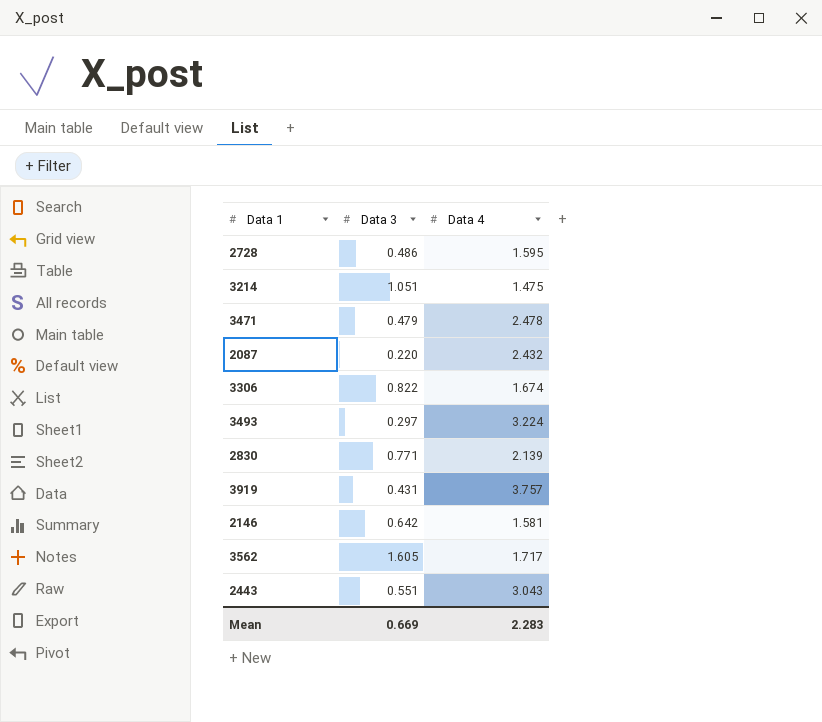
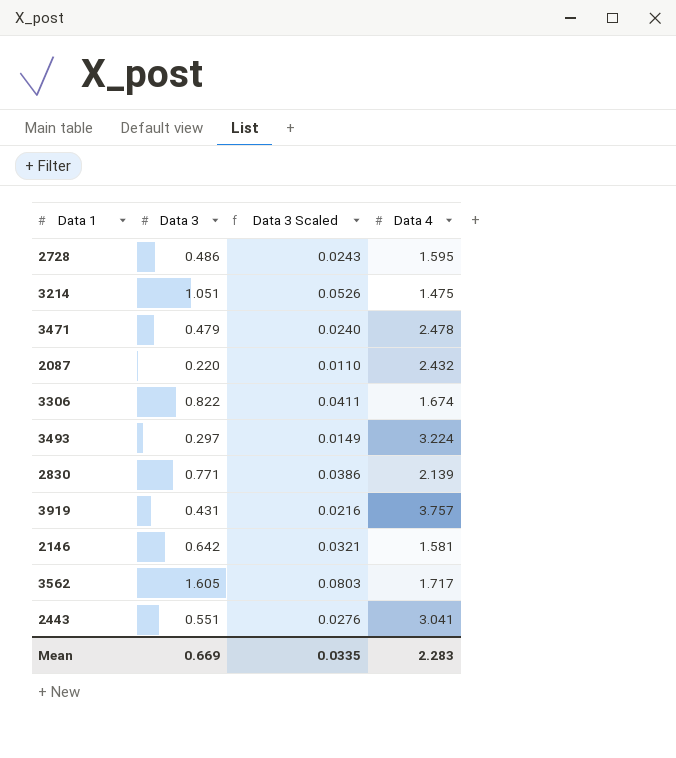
column Data 3 Scaled | formula: none -> [Data 3] * 0.05
2443 | Data 4: 3.043 -> 3.041

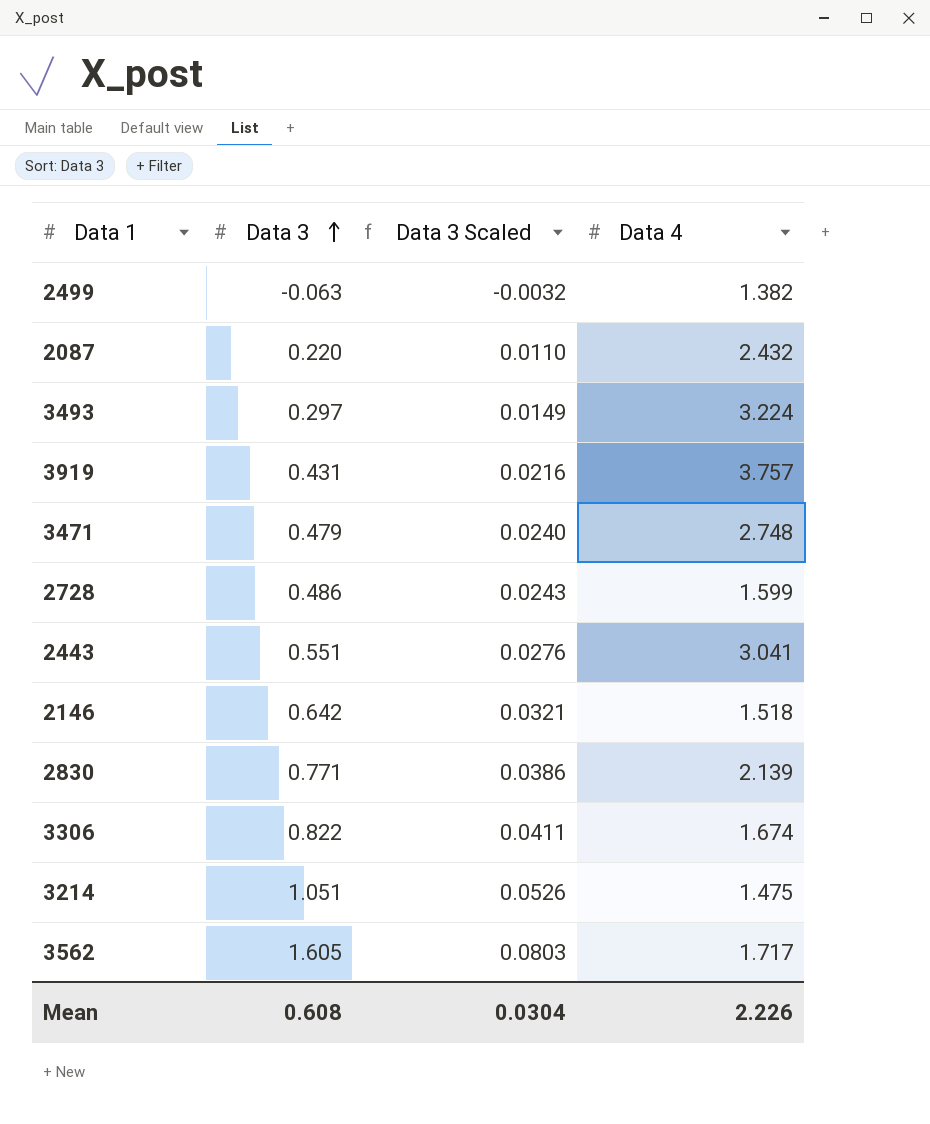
row order: none -> Data 3 ascending
row 2499: none -> -0.063 | -0.0032 | 1.382
3471 | Data 4: 2.478 -> 2.748
2728 | Data 4: 1.595 -> 1.599
2146 | Data 4: 1.581 -> 1.518
Mean | Data 3: 0.669 -> 0.608
Mean | Data 3 Scaled: 0.0335 -> 0.0304
Mean | Data 4: 2.283 -> 2.226

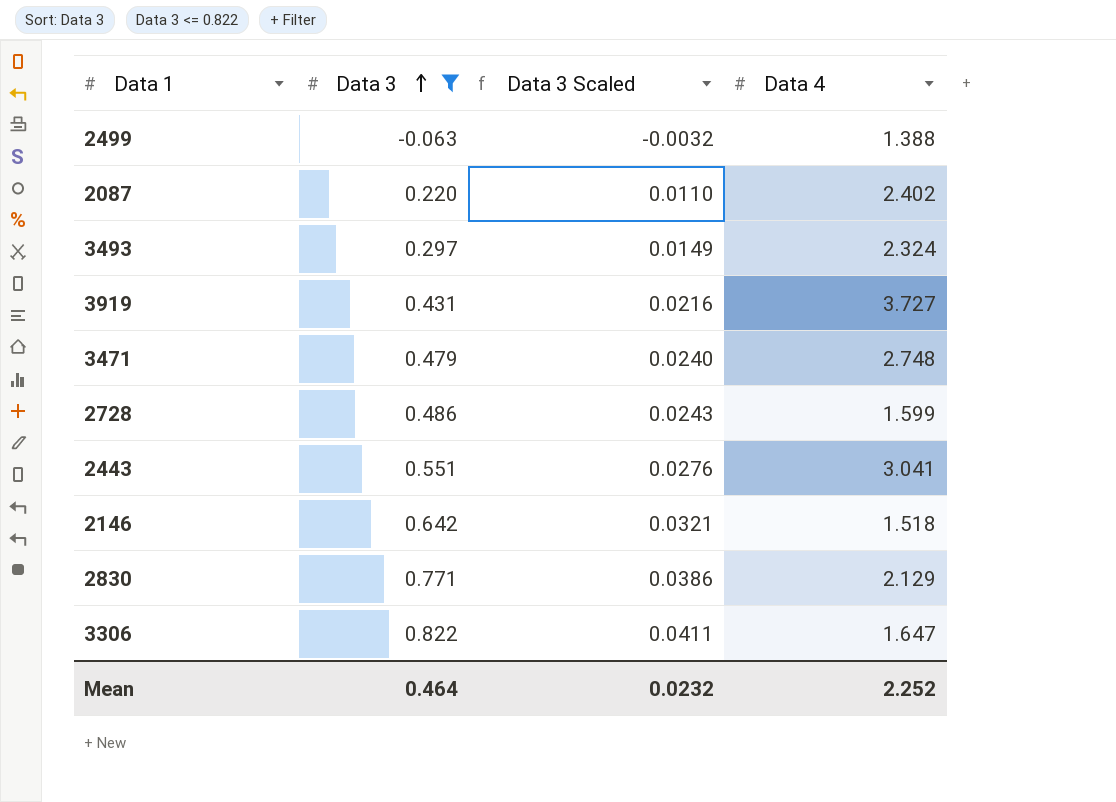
filter: none -> Data 3 <= 0.822
2499 | Data 4: 1.382 -> 1.388
2087 | Data 4: 2.432 -> 2.402
3493 | Data 4: 3.224 -> 2.324
3919 | Data 4: 3.757 -> 3.727
2830 | Data 4: 2.139 -> 2.129
3306 | Data 4: 1.674 -> 1.647
Mean | Data 3: 0.608 -> 0.464
Mean | Data 3 Scaled: 0.0304 -> 0.0232
Mean | Data 4: 2.226 -> 2.252

